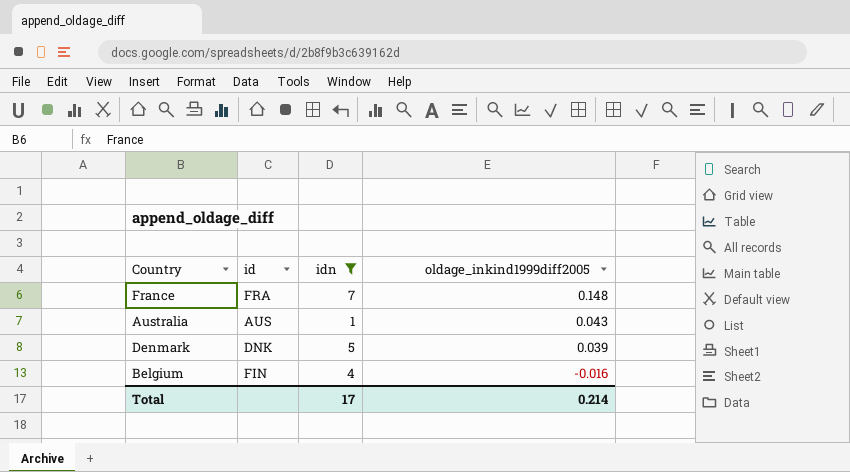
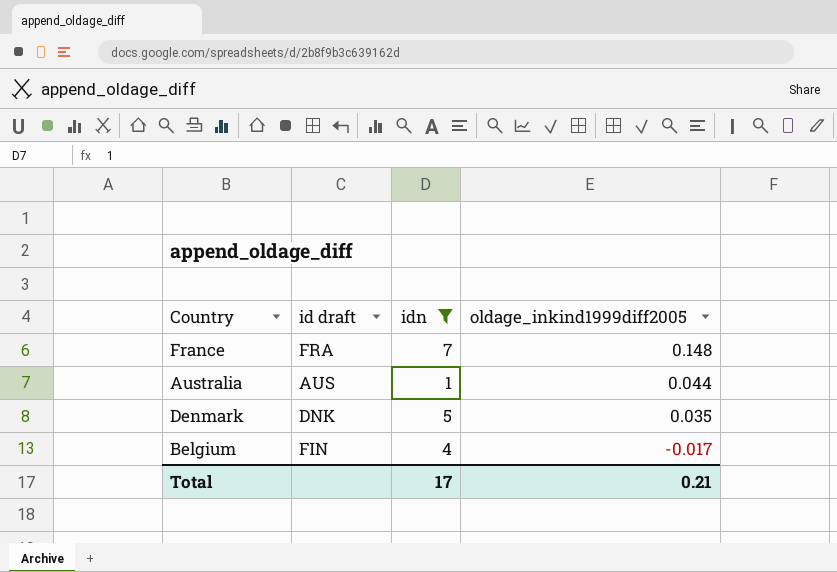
column name: id -> id draft
Australia | oldage_inkind1999diff2005: 0.043 -> 0.044
Denmark | oldage_inkind1999diff2005: 0.039 -> 0.035
Belgium | oldage_inkind1999diff2005: -0.016 -> -0.017
Total | oldage_inkind1999diff2005: 0.214 -> 0.21

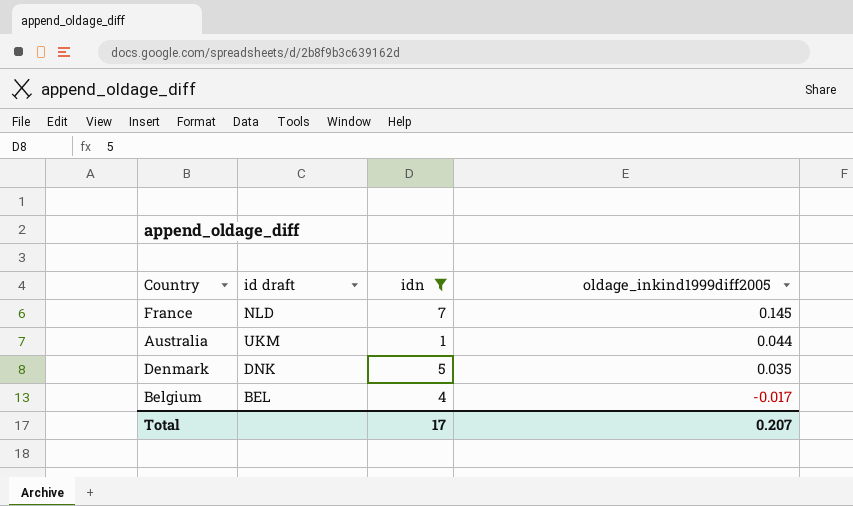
France | id draft: FRA -> NLD
France | oldage_inkind1999diff2005: 0.148 -> 0.145
Australia | id draft: AUS -> UKM
Belgium | id draft: FIN -> BEL
Total | oldage_inkind1999diff2005: 0.21 -> 0.207

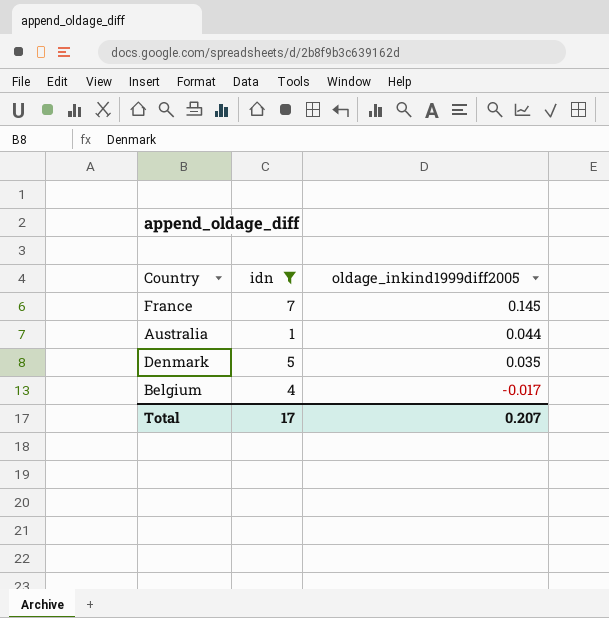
column id draft | position: 2 -> none

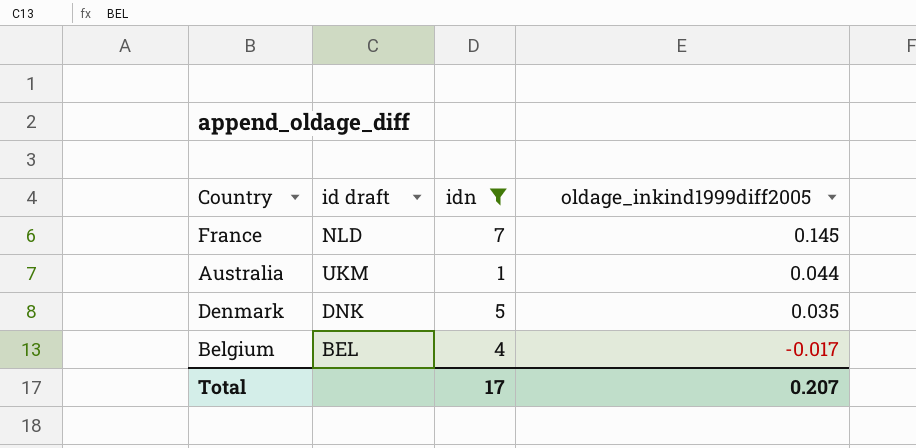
column id draft | position: none -> 2

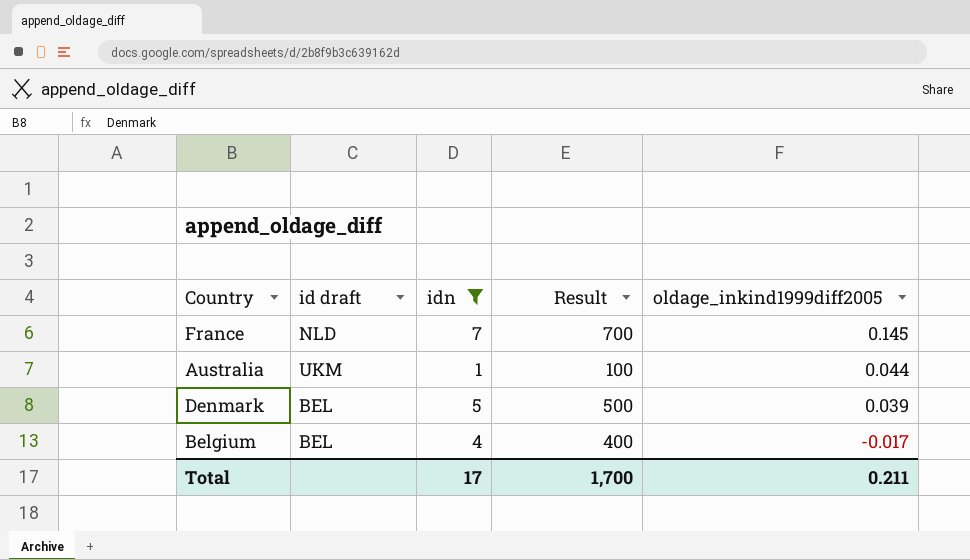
column Result | formula: none -> [idn] * 100
Denmark | id draft: DNK -> BEL
Denmark | oldage_inkind1999diff2005: 0.035 -> 0.039
Total | oldage_inkind1999diff2005: 0.207 -> 0.211

